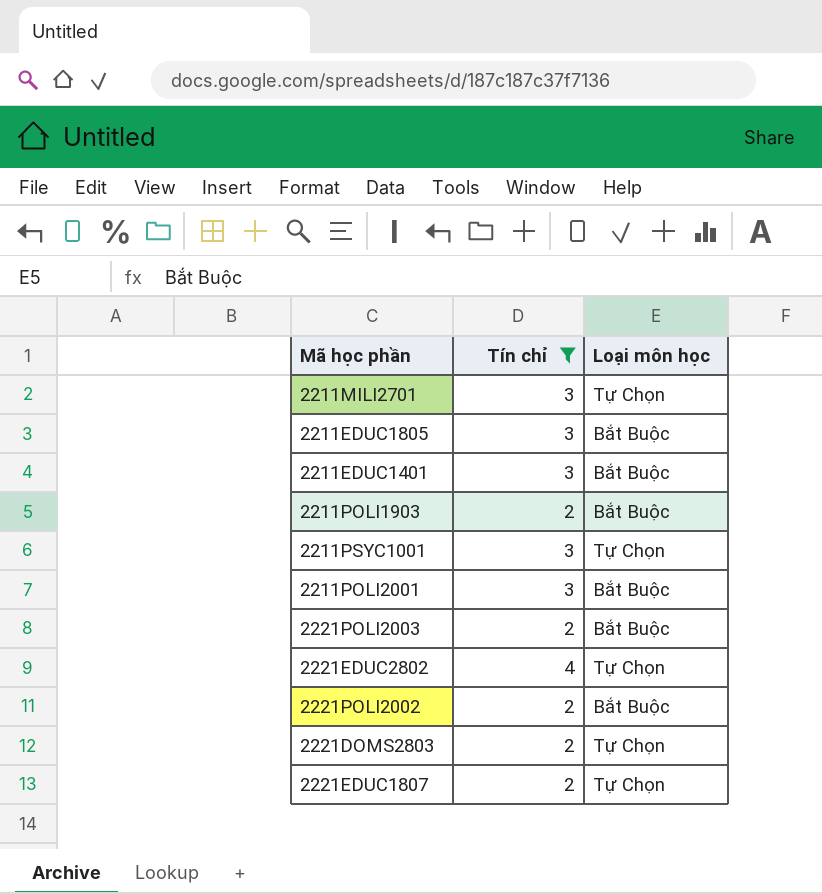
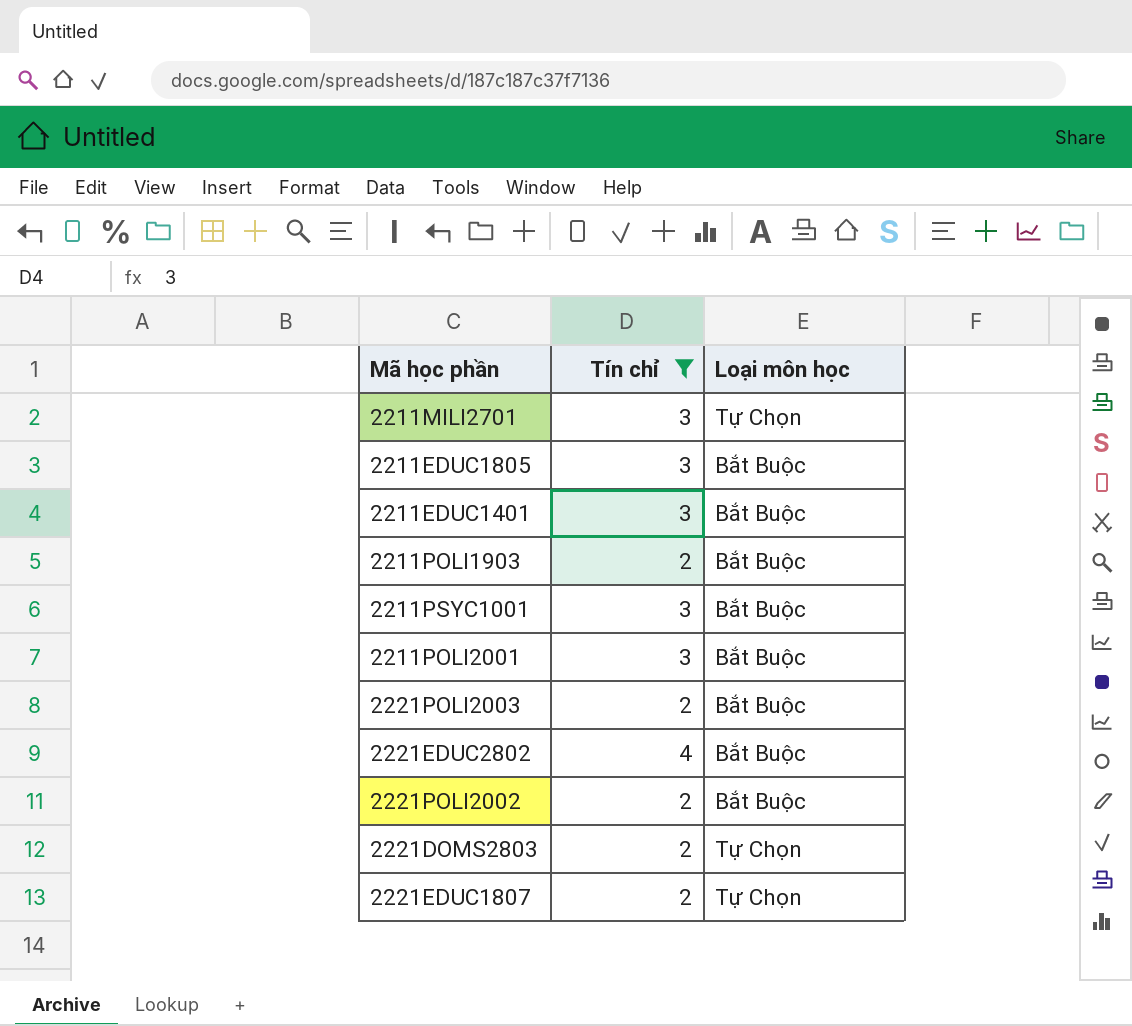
2211PSYC1001 | Loại môn học: Tự Chọn -> Bắt Buộc
2221EDUC2802 | Loại môn học: Tự Chọn -> Bắt Buộc

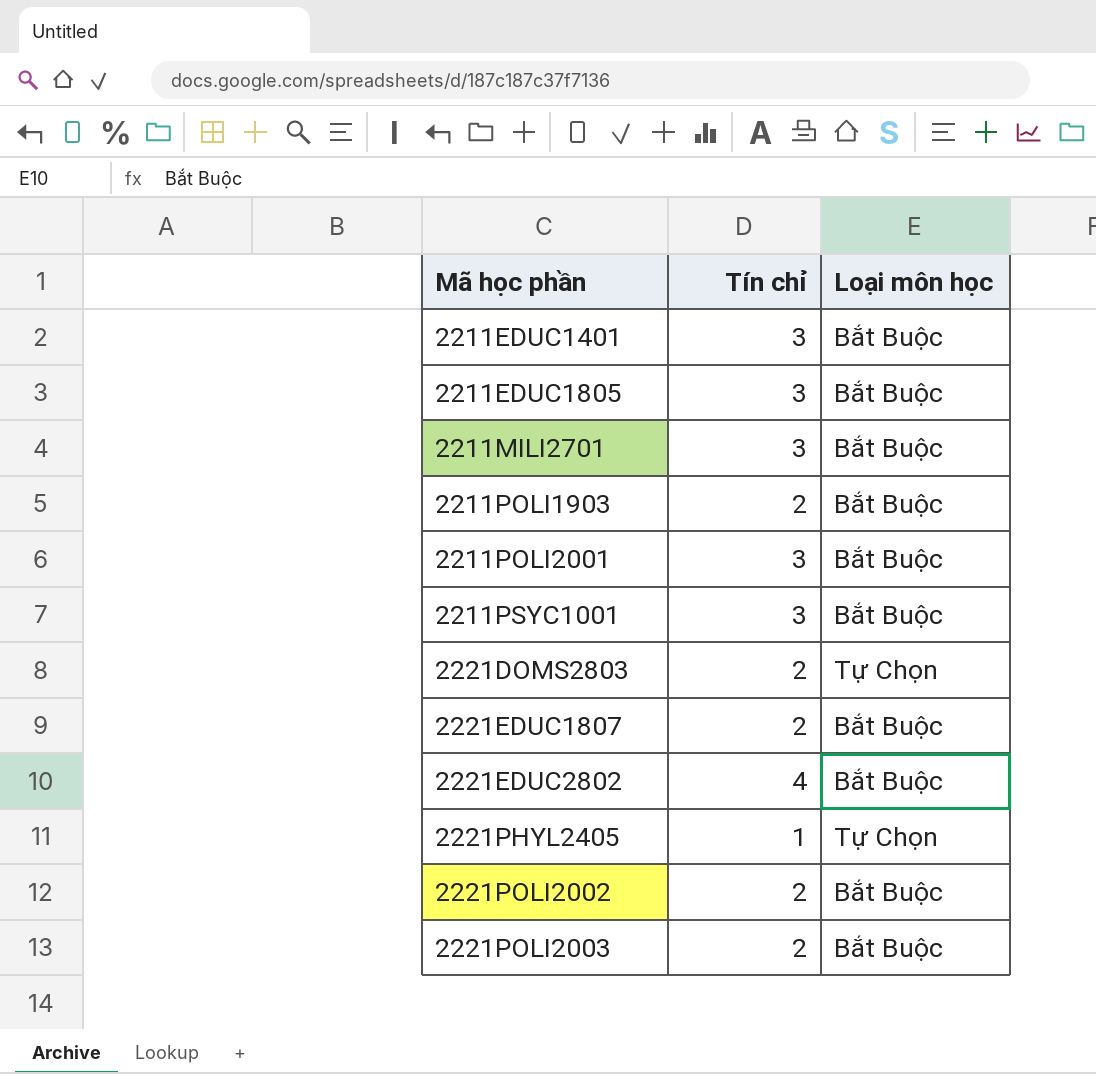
filter: Tín chỉ != 1 -> none
row order: none -> Mã học phần ascending
2211MILI2701 | Loại môn học: Tự Chọn -> Bắt Buộc
2221EDUC1807 | Loại môn học: Tự Chọn -> Bắt Buộc

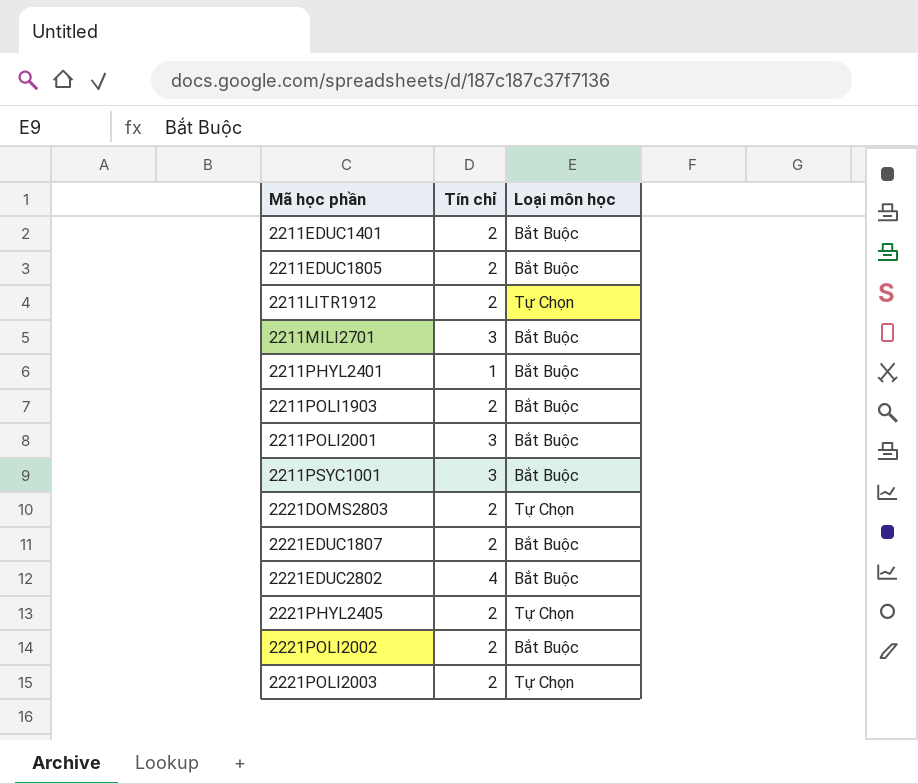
2211EDUC1401 | Tín chỉ: 3 -> 2
2211EDUC1805 | Tín chỉ: 3 -> 2
row 2211LITR1912: none -> 2 | Tự Chọn
row 2211PHYL2401: none -> 1 | Bắt Buộc
2221PHYL2405 | Tín chỉ: 1 -> 2
2221POLI2003 | Loại môn học: Bắt Buộc -> Tự Chọn

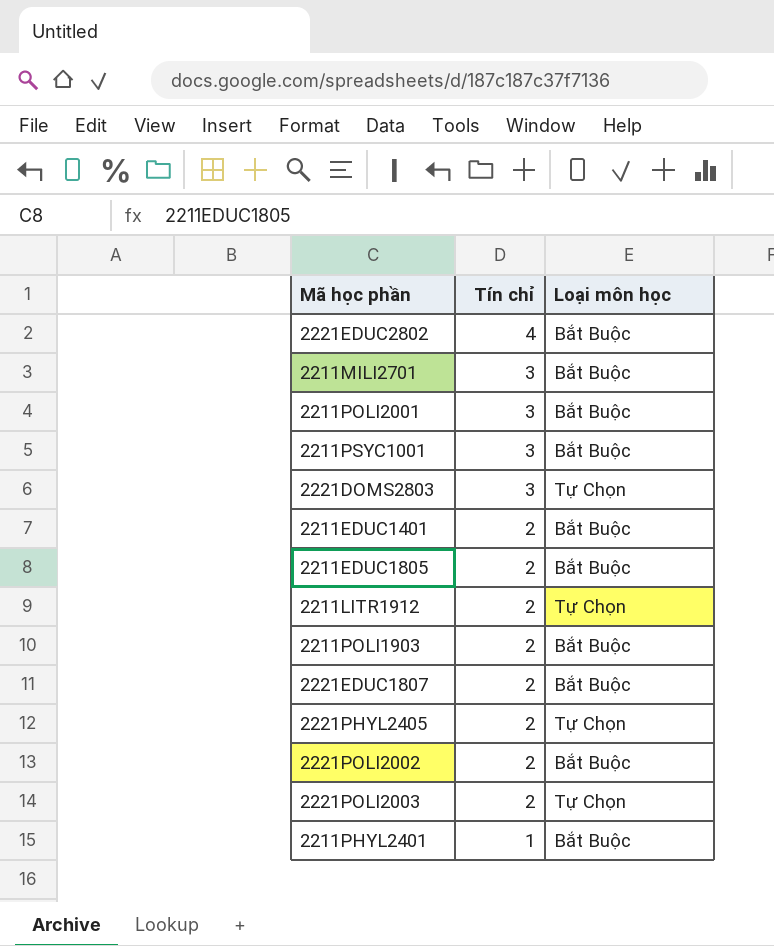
row order: Mã học phần ascending -> Tín chỉ descending
2221DOMS2803 | Tín chỉ: 2 -> 3

